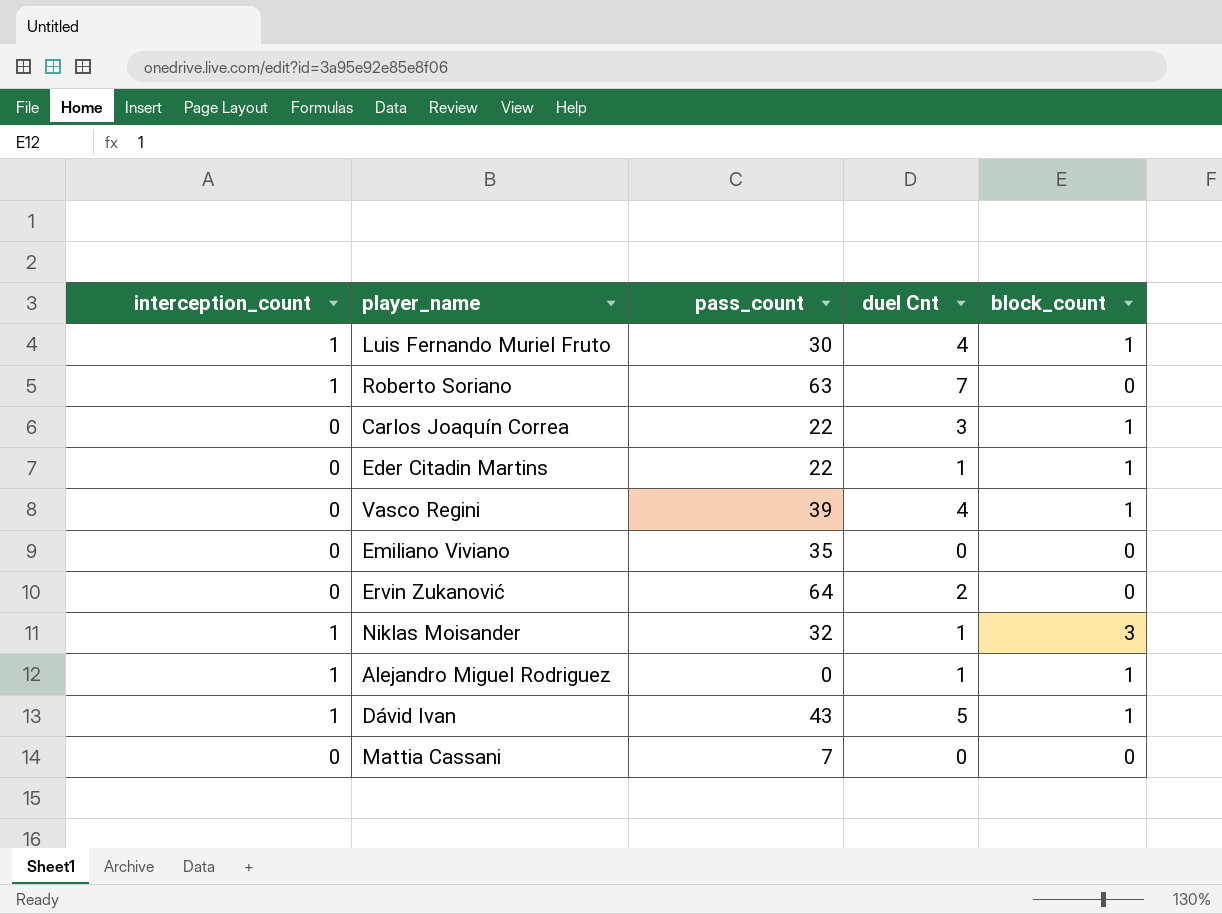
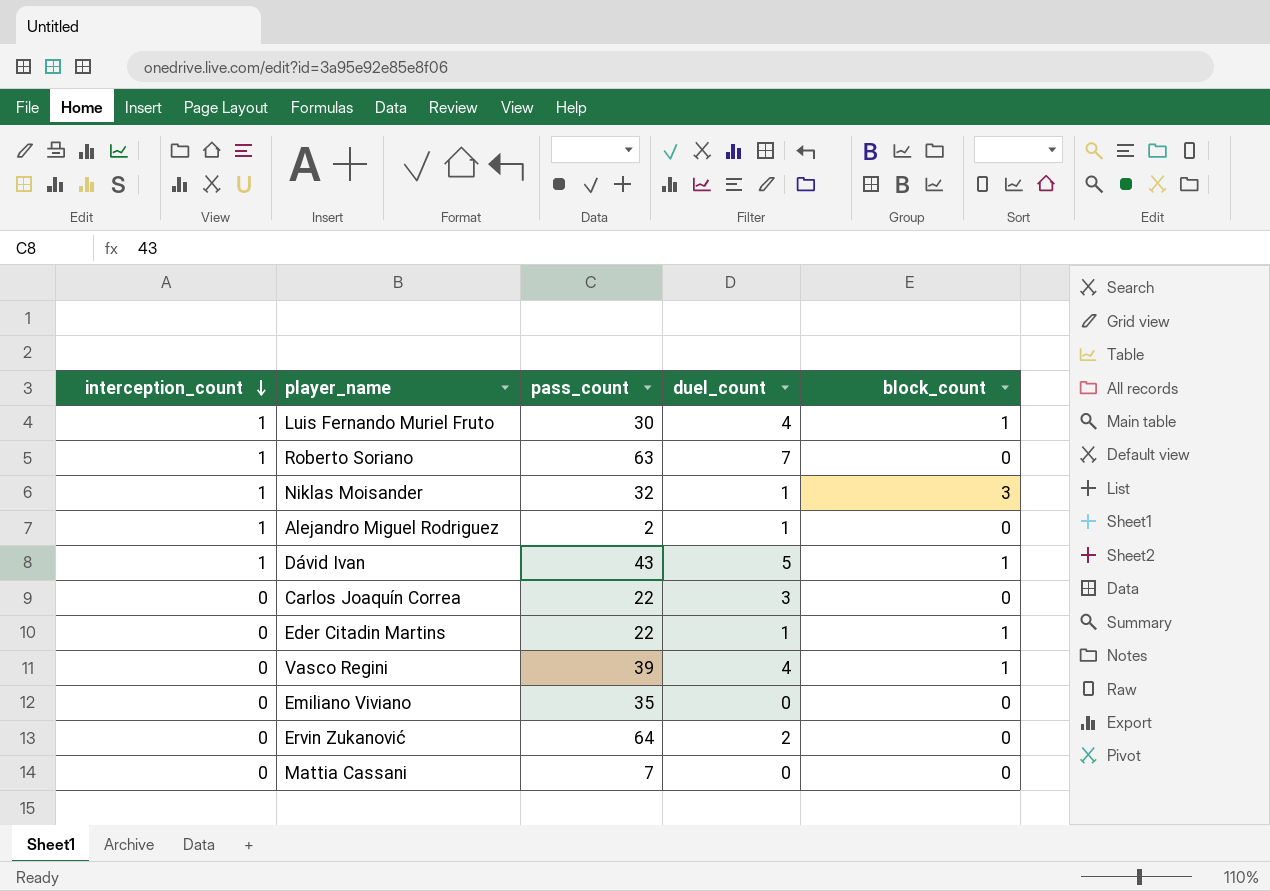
row order: none -> interception_count descending
column name: duel Cnt -> duel_count
Alejandro Miguel Rodriguez | pass_count: 0 -> 2
Alejandro Miguel Rodriguez | block_count: 1 -> 0
Carlos Joaquín Correa | block_count: 1 -> 0

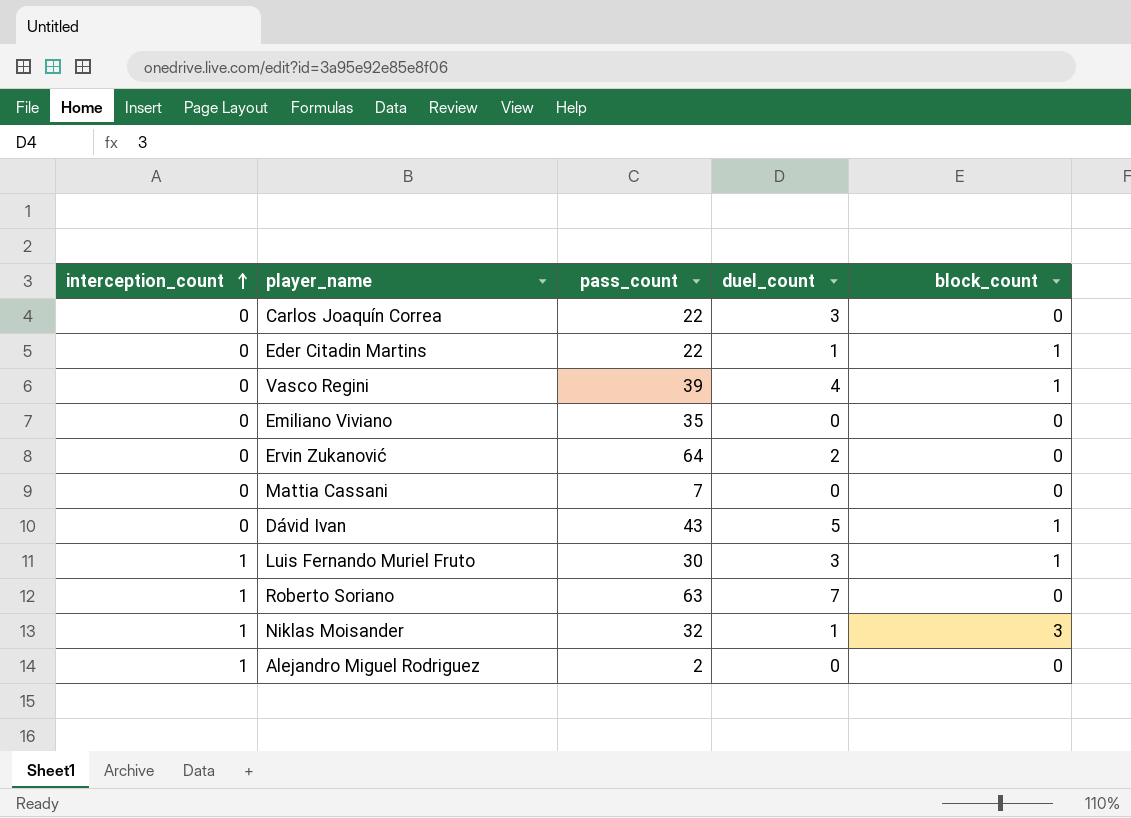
row order: interception_count descending -> interception_count ascending
Dávid Ivan | interception_count: 1 -> 0
Luis Fernando Muriel Fruto | duel_count: 4 -> 3
Alejandro Miguel Rodriguez | duel_count: 1 -> 0

